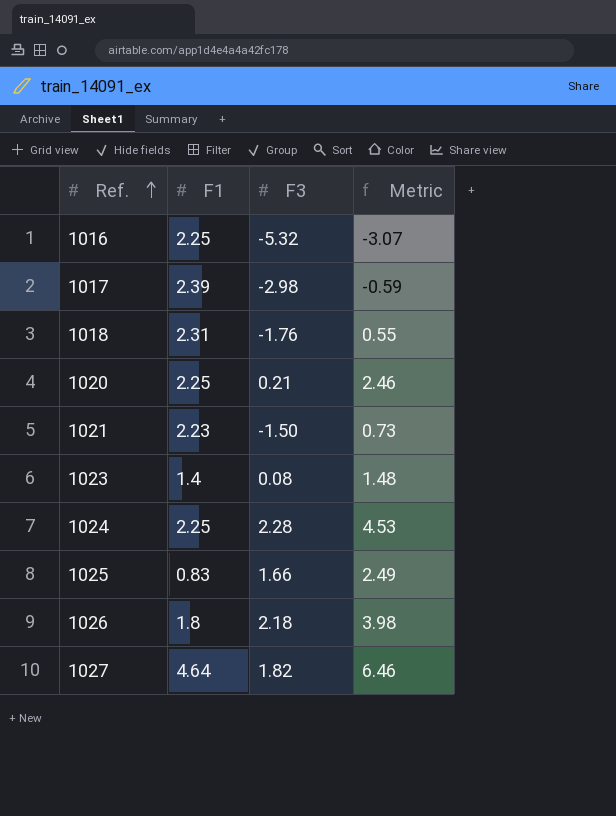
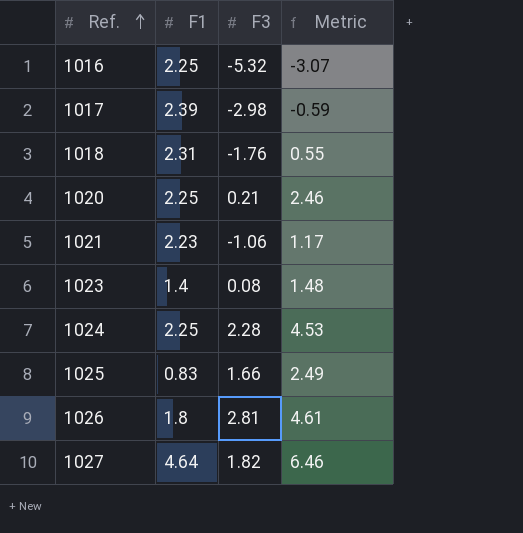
1021 | F3: -1.50 -> -1.06
1021 | Metric: 0.73 -> 1.17
1026 | F3: 2.18 -> 2.81
1026 | Metric: 3.98 -> 4.61

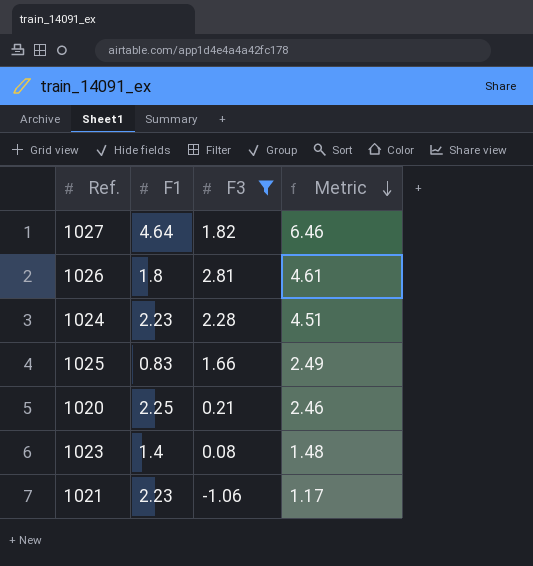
filter: none -> F3 >= -1.06
row order: Ref. ascending -> Metric descending
1024 | F1: 2.25 -> 2.23
1024 | Metric: 4.53 -> 4.51

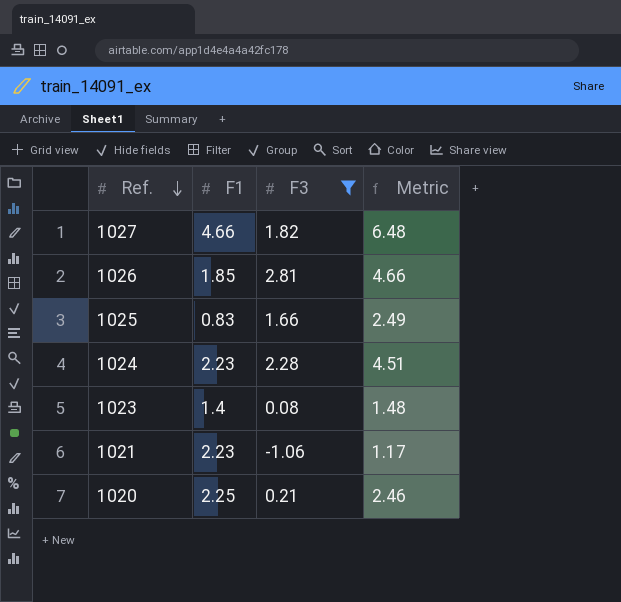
row order: Metric descending -> Ref. descending
1027 | F1: 4.64 -> 4.66
1027 | Metric: 6.46 -> 6.48
1026 | F1: 1.8 -> 1.85
1026 | Metric: 4.61 -> 4.66

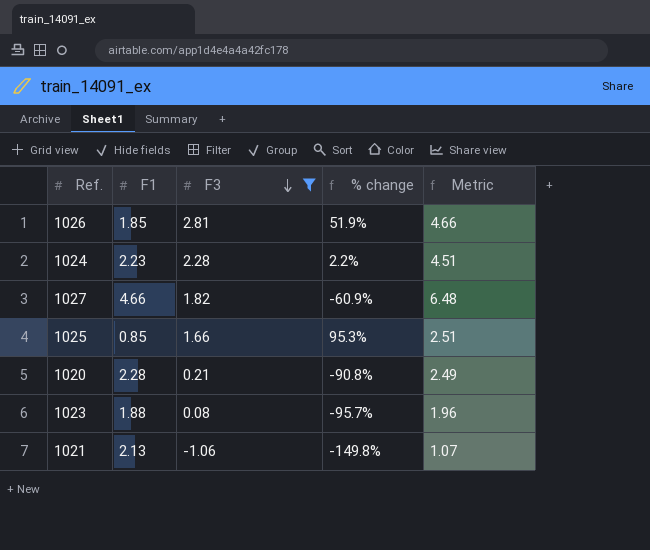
row order: Ref. descending -> F3 descending
column % change | formula: none -> ([F3] - [F1]) / [F1]
1025 | F1: 0.83 -> 0.85
1025 | Metric: 2.49 -> 2.51
1020 | F1: 2.25 -> 2.28
1020 | Metric: 2.46 -> 2.49
1023 | F1: 1.4 -> 1.88
1023 | Metric: 1.48 -> 1.96
1021 | F1: 2.23 -> 2.13
1021 | Metric: 1.17 -> 1.07

